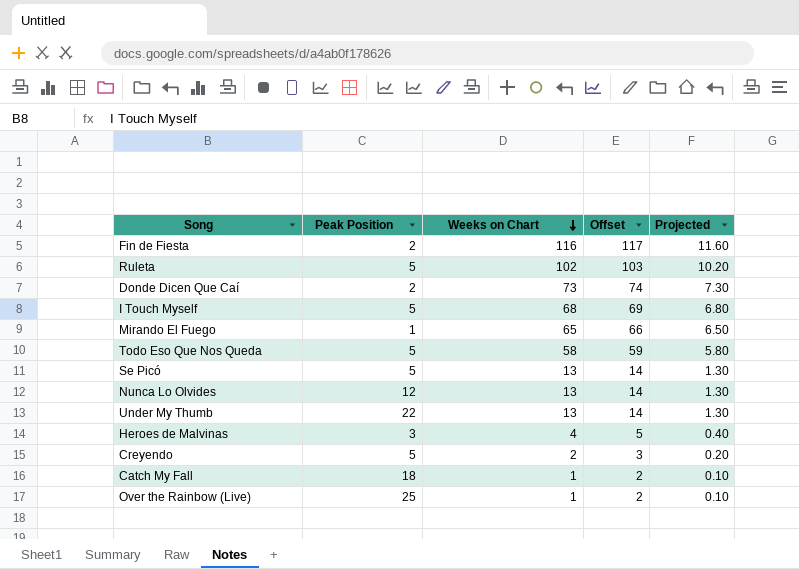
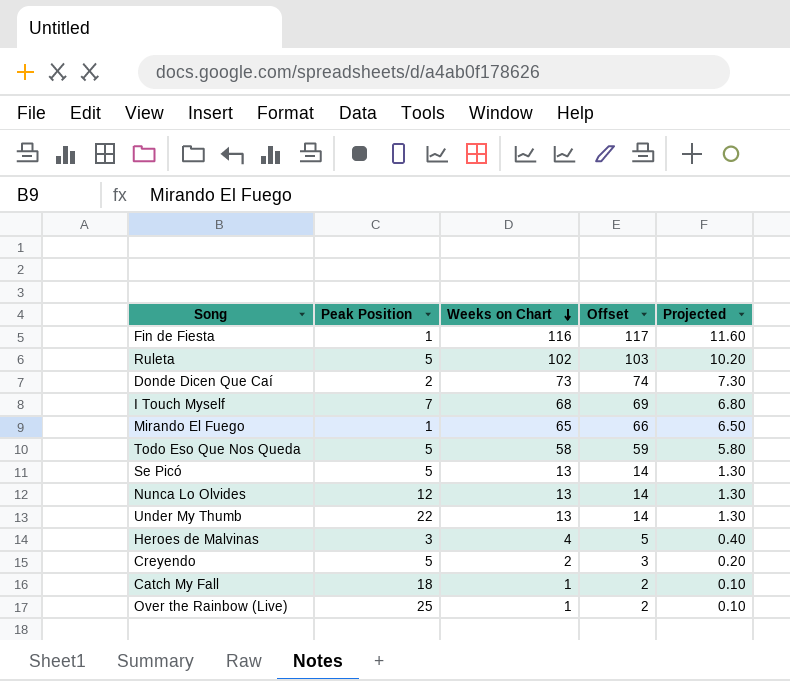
Fin de Fiesta | Peak Position: 2 -> 1
I Touch Myself | Peak Position: 5 -> 7

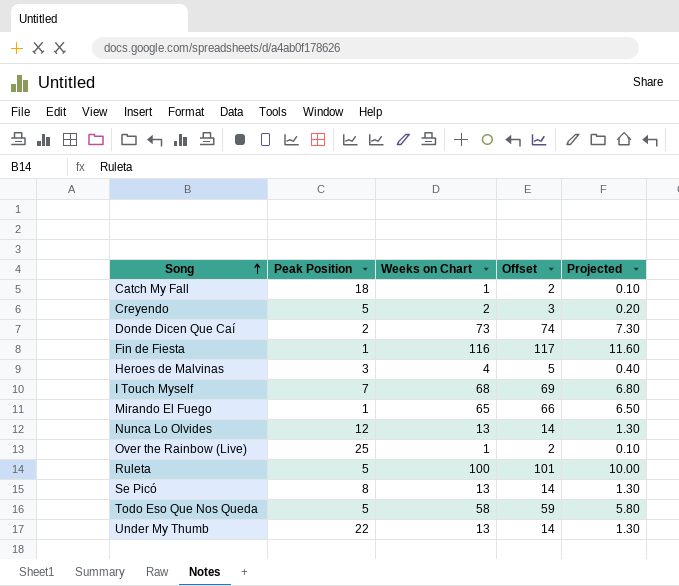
row order: Weeks on Chart descending -> Song ascending
Ruleta | Weeks on Chart: 102 -> 100
Ruleta | Offset: 103 -> 101
Ruleta | Projected: 10.20 -> 10.00
Se Picó | Peak Position: 5 -> 8

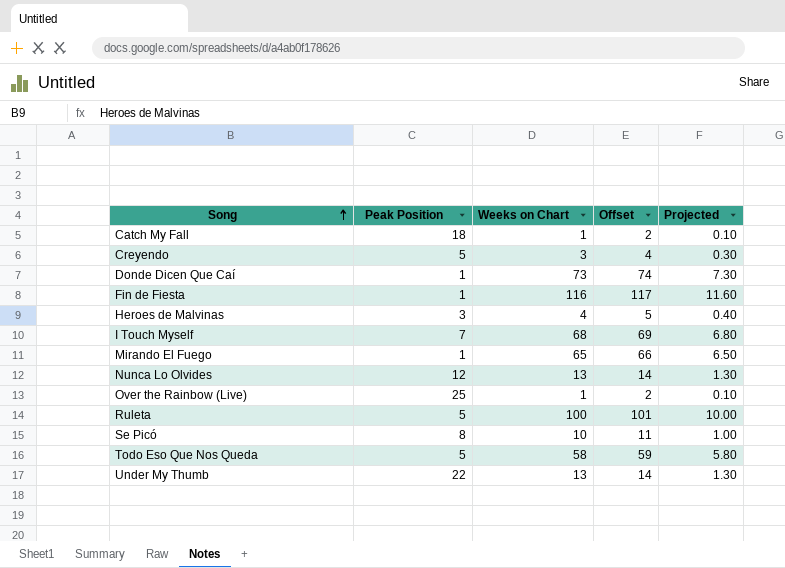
Creyendo | Weeks on Chart: 2 -> 3
Creyendo | Offset: 3 -> 4
Creyendo | Projected: 0.20 -> 0.30
Donde Dicen Que Caí | Peak Position: 2 -> 1
Se Picó | Weeks on Chart: 13 -> 10
Se Picó | Offset: 14 -> 11
Se Picó | Projected: 1.30 -> 1.00

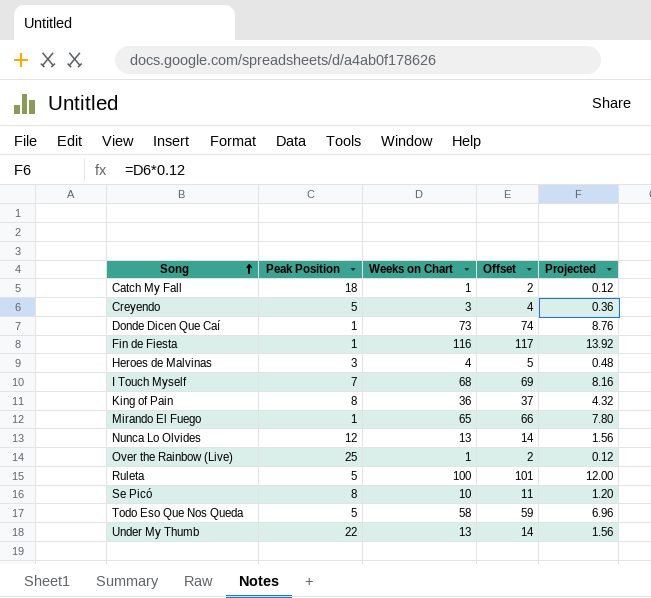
column Projected | formula: [Weeks on Chart] * 0.1 -> [Weeks on Chart] * 0.12
row King of Pain: none -> 8 | 36 | 37 | 4.32

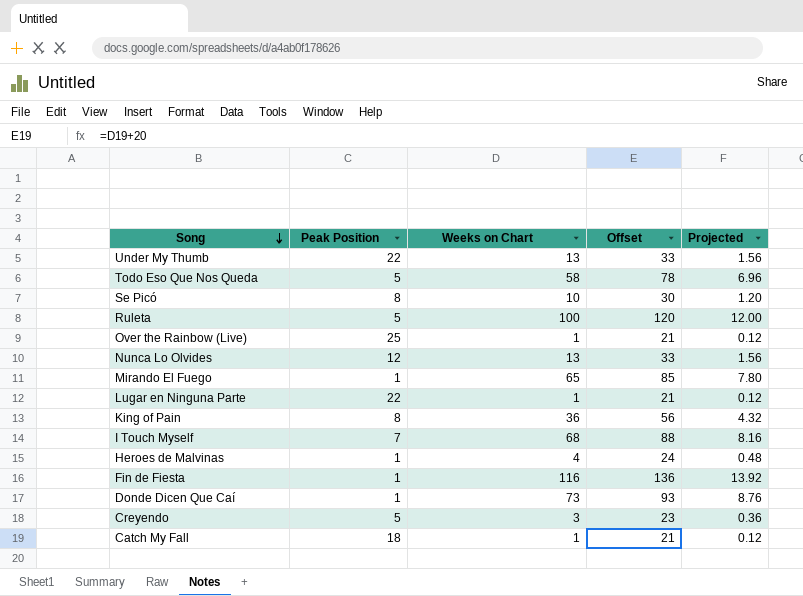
row order: Song ascending -> Song descending
column Offset | formula: [Weeks on Chart] + 1 -> [Weeks on Chart] + 20
row Lugar en Ninguna Parte: none -> 22 | 1 | 21 | 0.12
Heroes de Malvinas | Peak Position: 3 -> 1

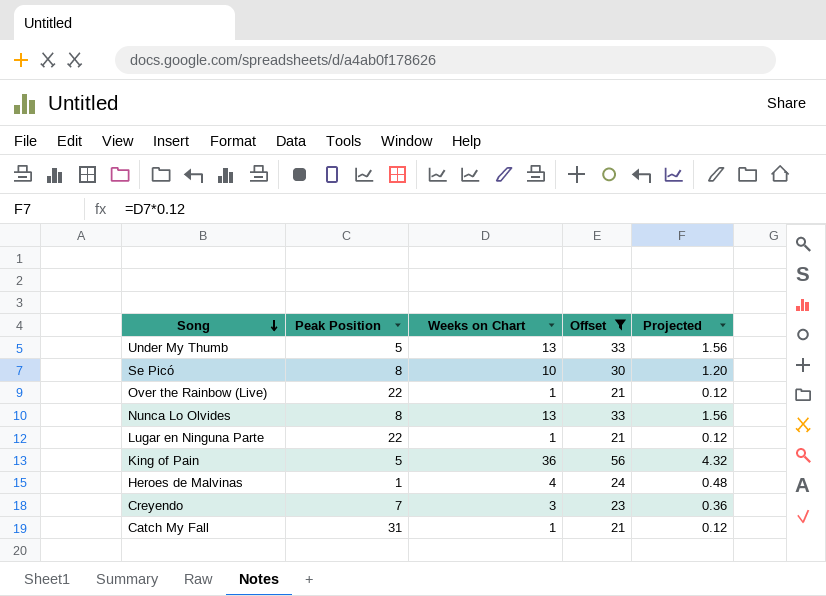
filter: none -> Offset <= 56
Under My Thumb | Peak Position: 22 -> 5
Over the Rainbow (Live) | Peak Position: 25 -> 22
Nunca Lo Olvides | Peak Position: 12 -> 8
King of Pain | Peak Position: 8 -> 5
Creyendo | Peak Position: 5 -> 7
Catch My Fall | Peak Position: 18 -> 31

